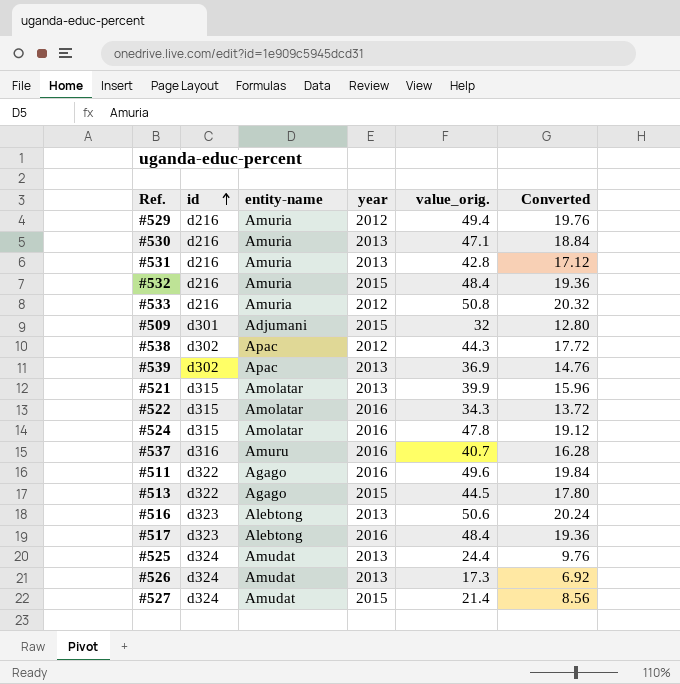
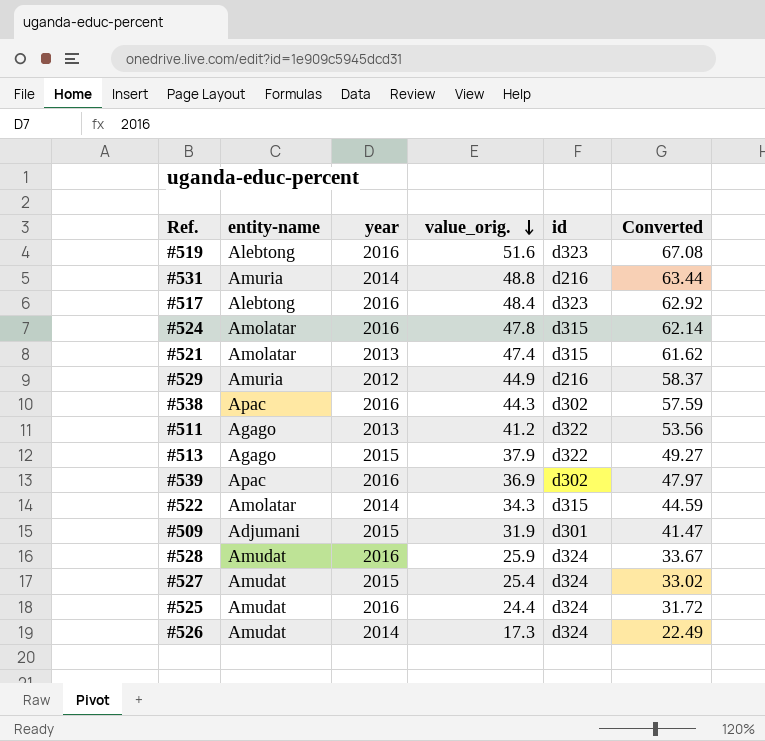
row order: id ascending -> value_orig. descending
column id | position: 2 -> 5
column Converted | formula: [value_orig.] * 0.4 -> [value_orig.] * 1.3
row #530: d216 | Amuria | 2013 | 47.1 | 18.84 -> none
row #532: d216 | Amuria | 2015 | 48.4 | 19.36 -> none
row #533: d216 | Amuria | 2012 | 50.8 | 20.32 -> none
row #537: d316 | Amuru | 2016 | 40.7 | 16.28 -> none
row #516: d323 | Alebtong | 2013 | 50.6 | 20.24 -> none
row #519: none -> Alebtong | 2016 | 51.6 | d323 | 67.08
#531 | year: 2013 -> 2014
#531 | value_orig.: 42.8 -> 48.8
#521 | value_orig.: 39.9 -> 47.4
#529 | value_orig.: 49.4 -> 44.9
#538 | year: 2012 -> 2016
#511 | year: 2016 -> 2013
#511 | value_orig.: 49.6 -> 41.2
#513 | value_orig.: 44.5 -> 37.9
#539 | year: 2013 -> 2016
#522 | year: 2016 -> 2014
#509 | value_orig.: 32 -> 31.9
row #528: none -> Amudat | 2016 | 25.9 | d324 | 33.67
#527 | value_orig.: 21.4 -> 25.4
#525 | year: 2013 -> 2016
#526 | year: 2013 -> 2014

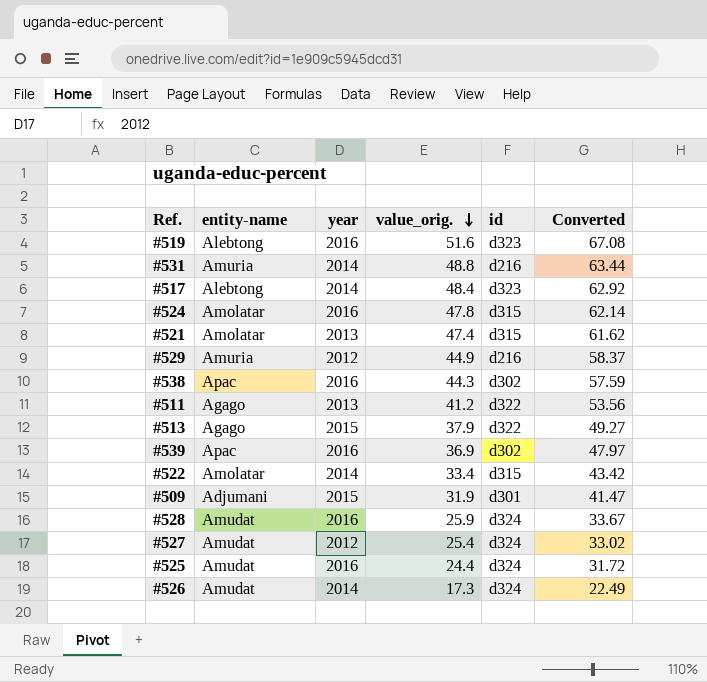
#517 | year: 2016 -> 2014
#522 | value_orig.: 34.3 -> 33.4
#522 | Converted: 44.59 -> 43.42
#527 | year: 2015 -> 2012

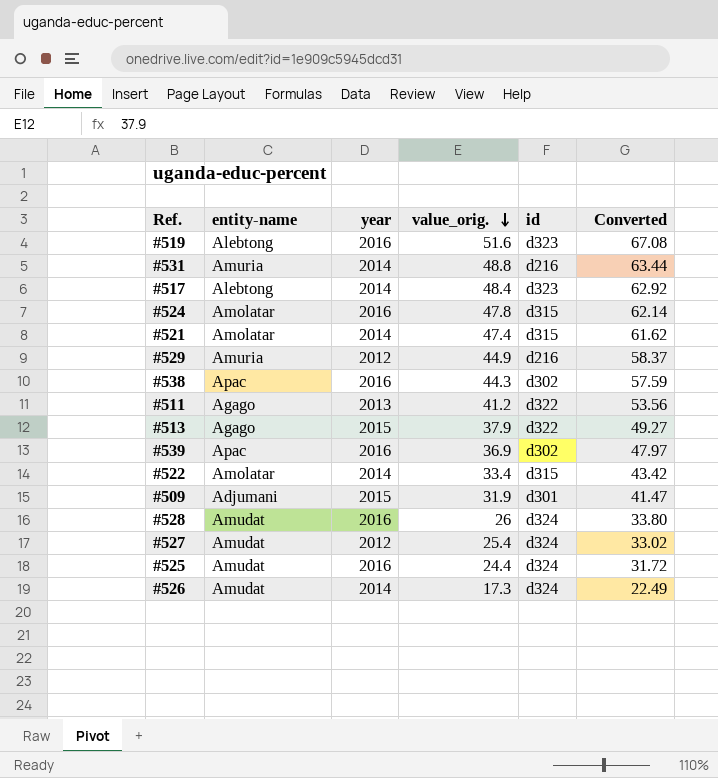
#521 | year: 2013 -> 2014
#528 | value_orig.: 25.9 -> 26
#528 | Converted: 33.67 -> 33.80

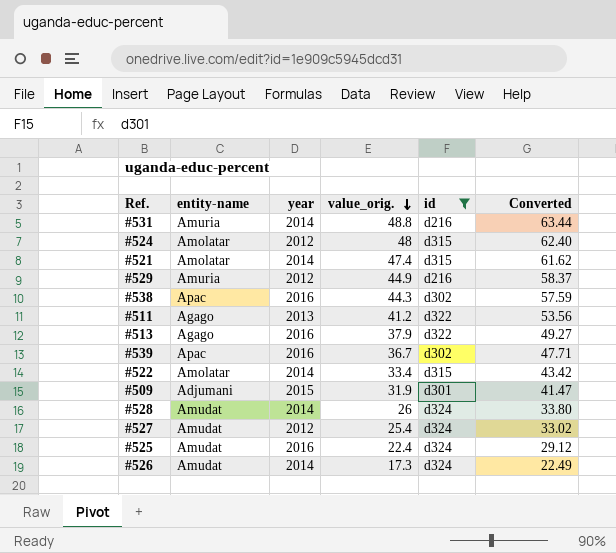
filter: none -> id != d323
#524 | year: 2016 -> 2012
#524 | value_orig.: 47.8 -> 48
#524 | Converted: 62.14 -> 62.40
#513 | year: 2015 -> 2016
#539 | value_orig.: 36.9 -> 36.7
#539 | Converted: 47.97 -> 47.71
#528 | year: 2016 -> 2014
#525 | value_orig.: 24.4 -> 22.4
#525 | Converted: 31.72 -> 29.12

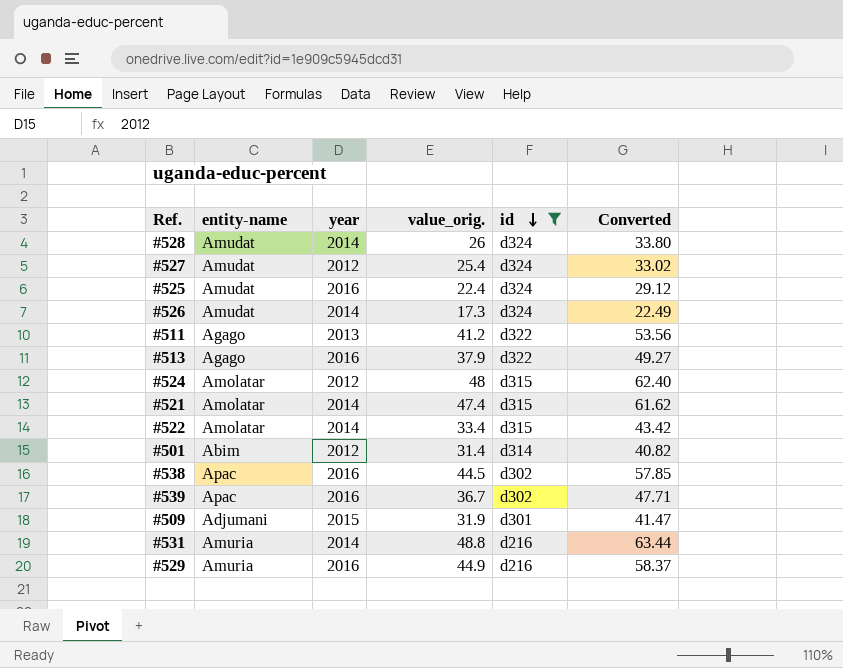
row order: value_orig. descending -> id descending
row #501: none -> Abim | 2012 | 31.4 | d314 | 40.82
#538 | value_orig.: 44.3 -> 44.5
#538 | Converted: 57.59 -> 57.85
#529 | year: 2012 -> 2016

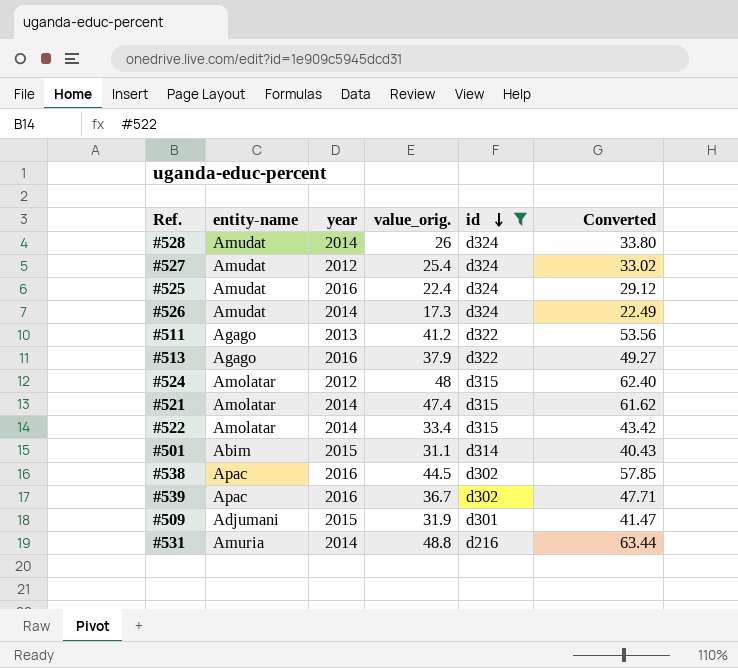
row #529: Amuria | 2016 | 44.9 | d216 | 58.37 -> none
#501 | year: 2012 -> 2015
#501 | value_orig.: 31.4 -> 31.1
#501 | Converted: 40.82 -> 40.43

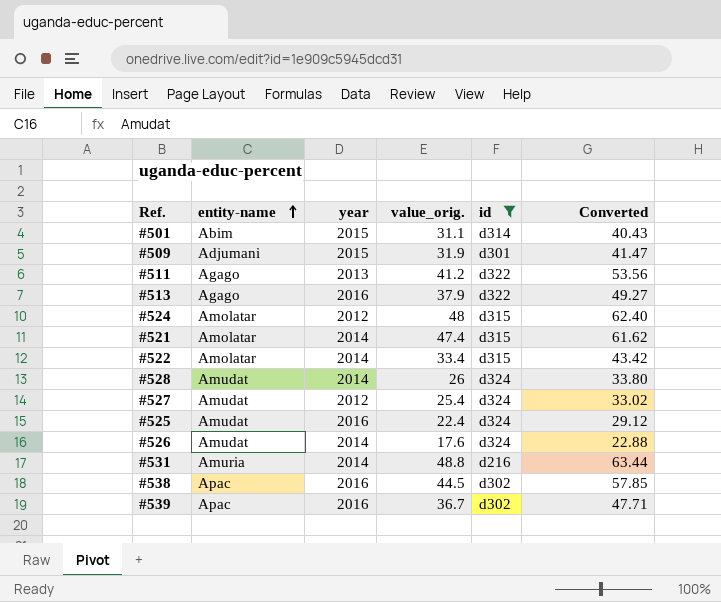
row order: id descending -> entity-name ascending
#526 | value_orig.: 17.3 -> 17.6
#526 | Converted: 22.49 -> 22.88

